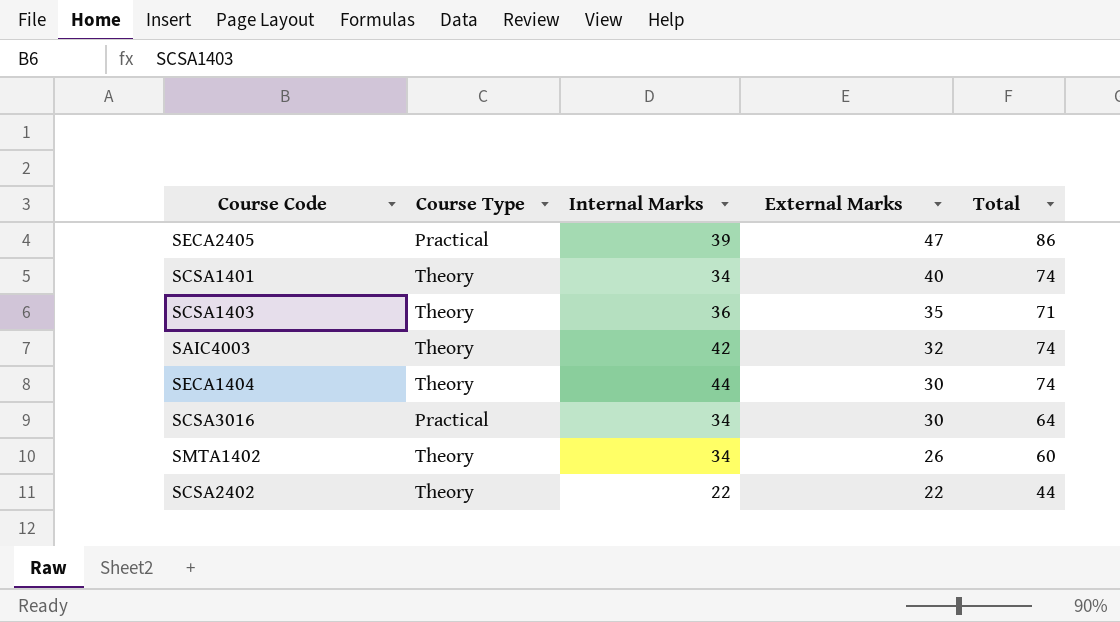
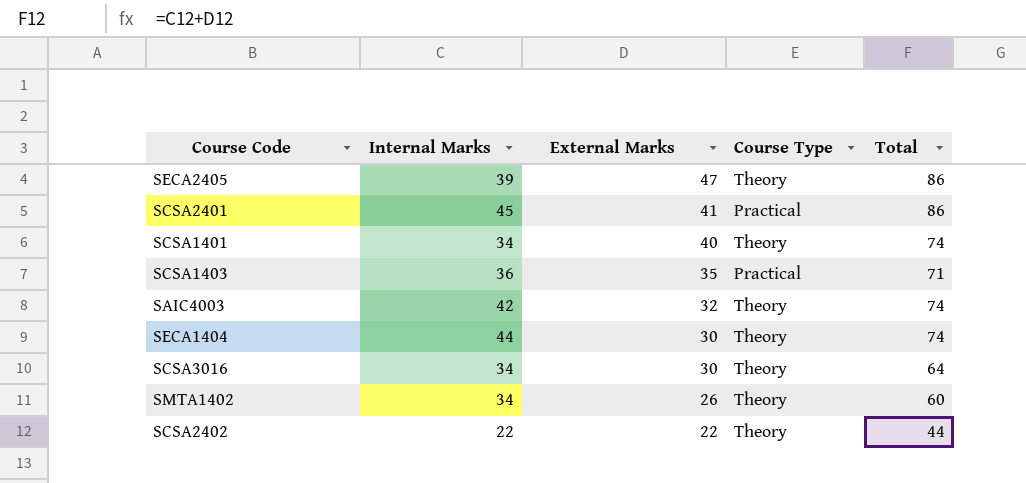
column Course Type | position: 2 -> 4
SECA2405 | Course Type: Practical -> Theory
row SCSA2401: none -> 45 | 41 | Practical | 86
SCSA1403 | Course Type: Theory -> Practical
SCSA3016 | Course Type: Practical -> Theory

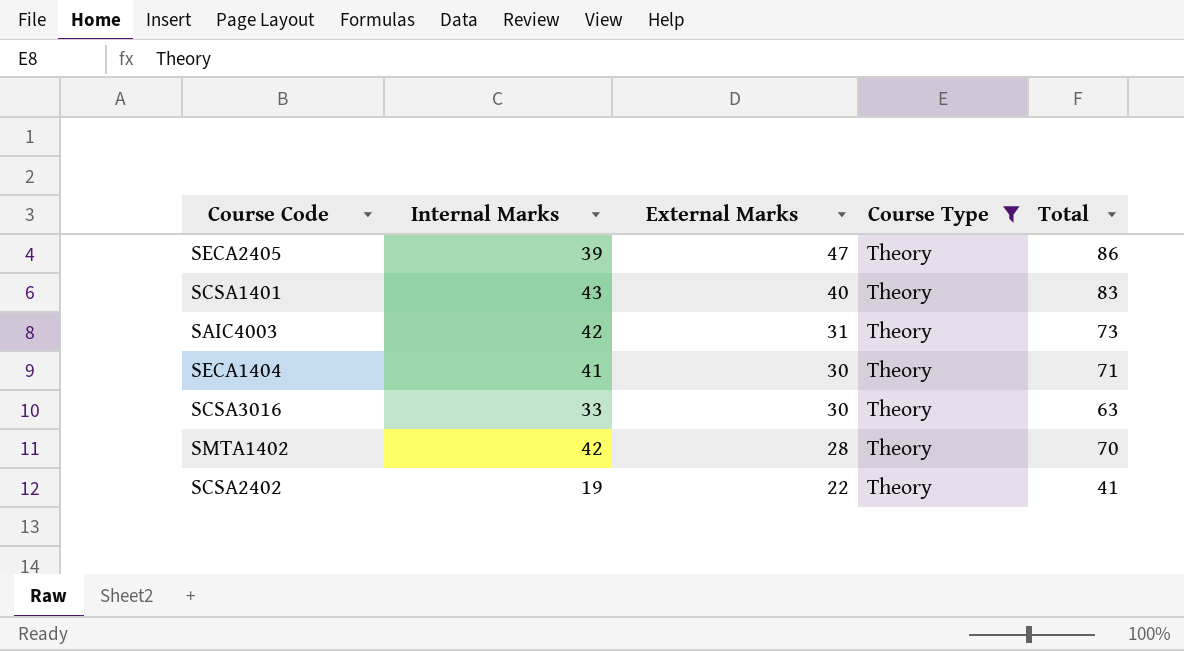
filter: none -> Course Type = Theory
SCSA1401 | Internal Marks: 34 -> 43
SCSA1401 | Total: 74 -> 83
SAIC4003 | External Marks: 32 -> 31
SAIC4003 | Total: 74 -> 73
SECA1404 | Internal Marks: 44 -> 41
SECA1404 | Total: 74 -> 71
SCSA3016 | Internal Marks: 34 -> 33
SCSA3016 | Total: 64 -> 63
SMTA1402 | Internal Marks: 34 -> 42
SMTA1402 | External Marks: 26 -> 28
SMTA1402 | Total: 60 -> 70
SCSA2402 | Internal Marks: 22 -> 19
SCSA2402 | Total: 44 -> 41

